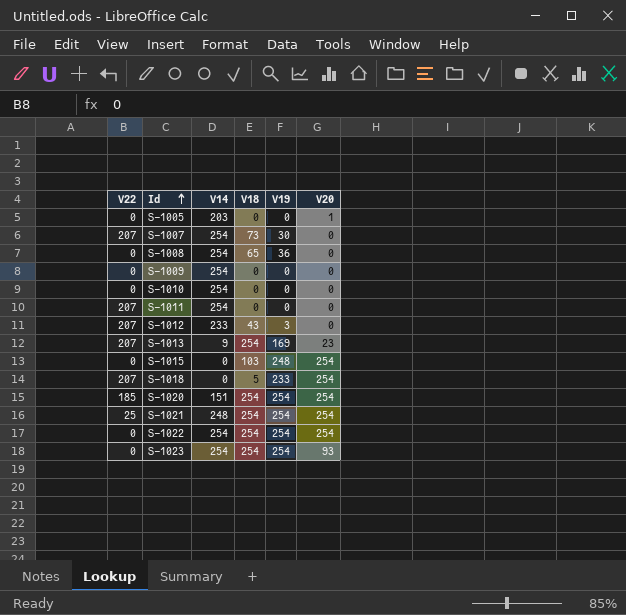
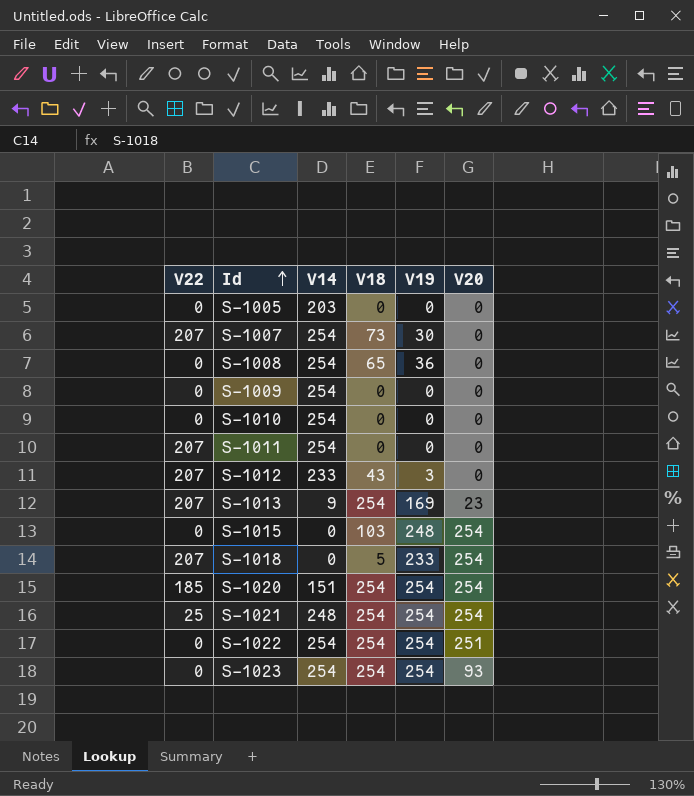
S-1005 | V20: 1 -> 0
S-1022 | V20: 254 -> 251

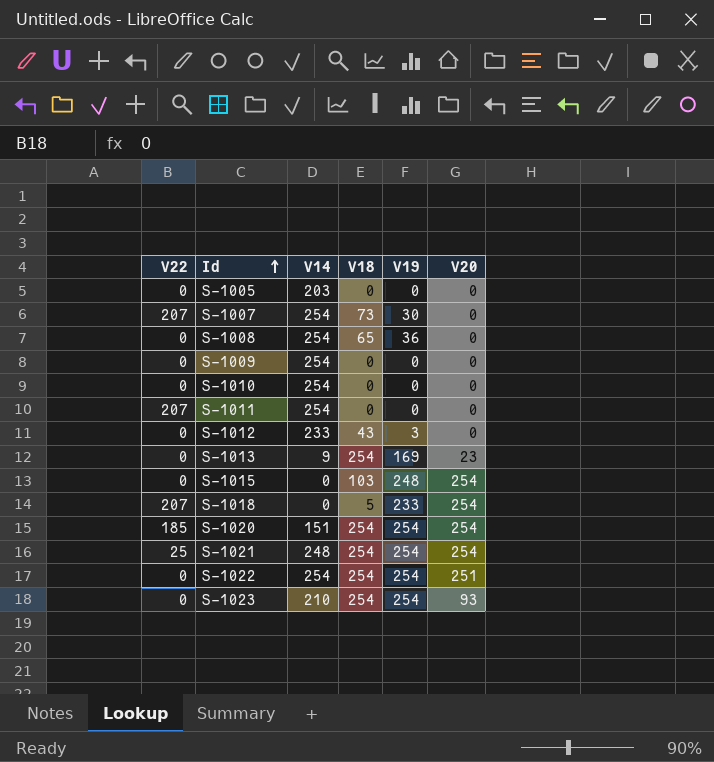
S-1012 | V22: 207 -> 0
S-1013 | V22: 207 -> 0
S-1023 | V14: 254 -> 210

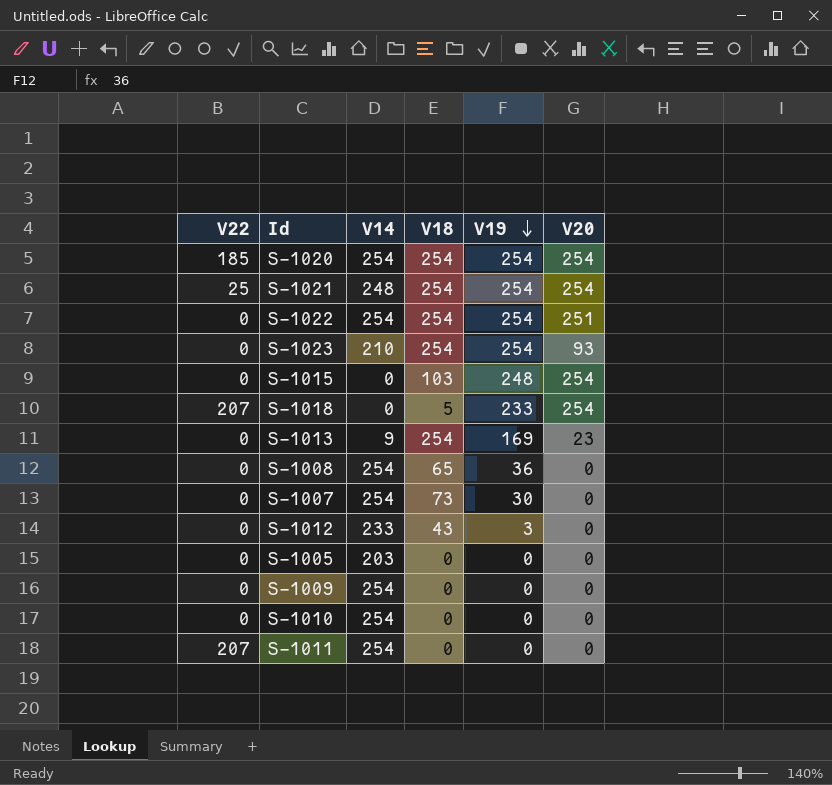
row order: Id ascending -> V19 descending
S-1020 | V14: 151 -> 254
S-1007 | V22: 207 -> 0

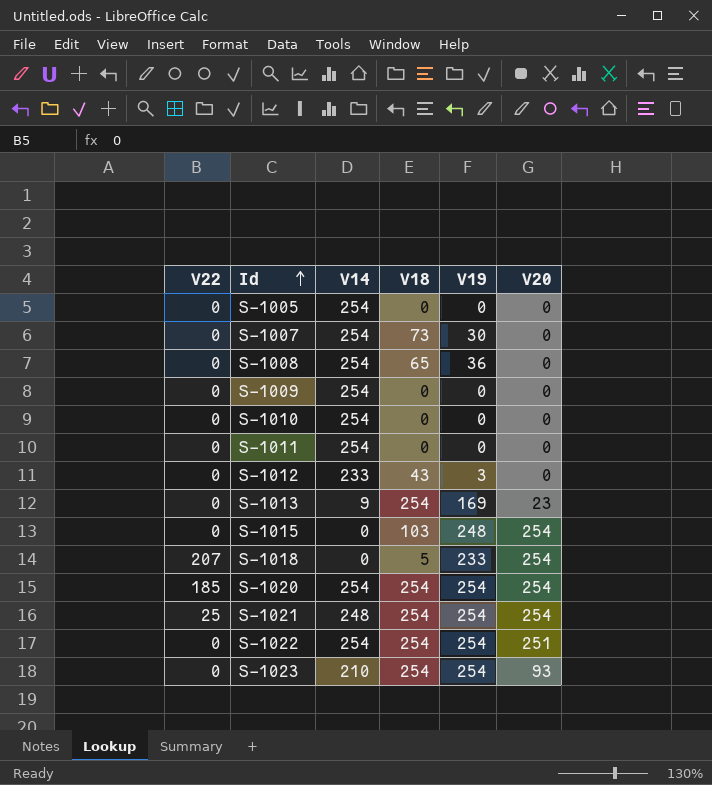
row order: V19 descending -> Id ascending
S-1005 | V14: 203 -> 254
S-1011 | V22: 207 -> 0

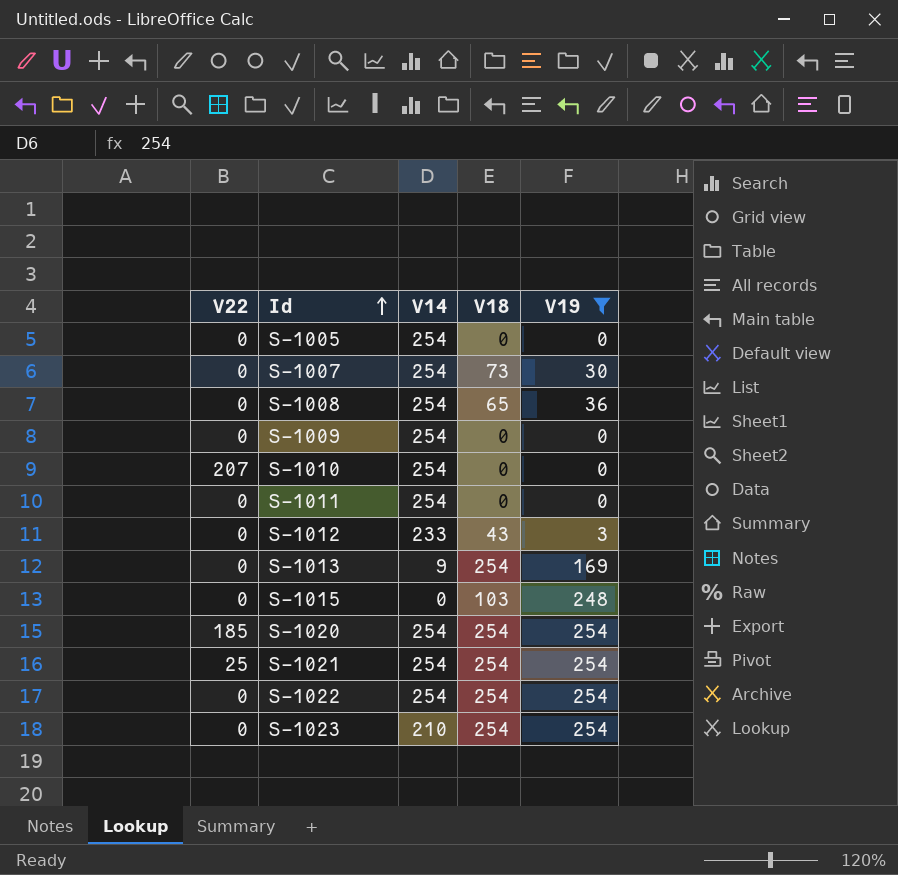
filter: none -> V19 != 233
column V20 | position: 6 -> none
S-1010 | V22: 0 -> 207
S-1021 | V14: 248 -> 254

